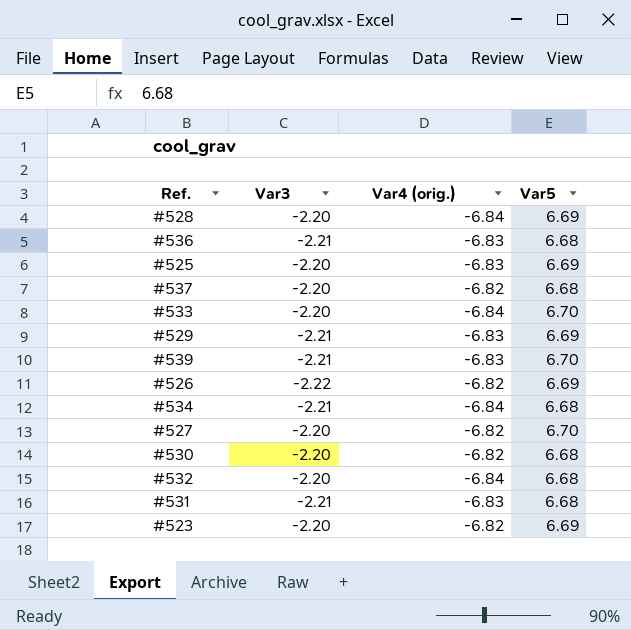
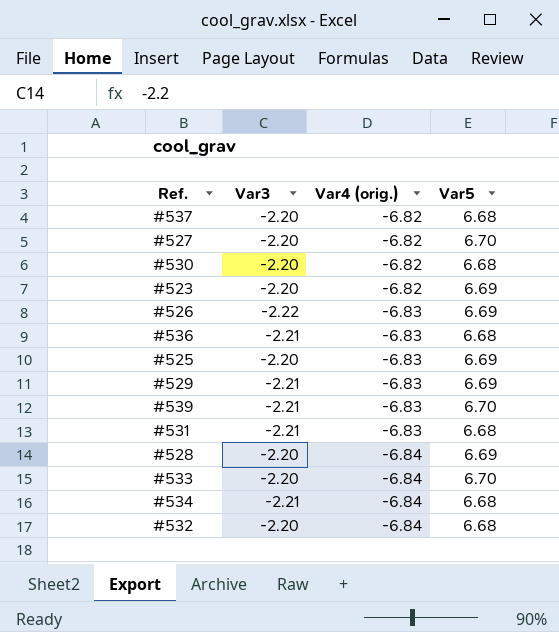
row order: none -> Var4 (orig.) descending
#526 | Var4 (orig.): -6.82 -> -6.83

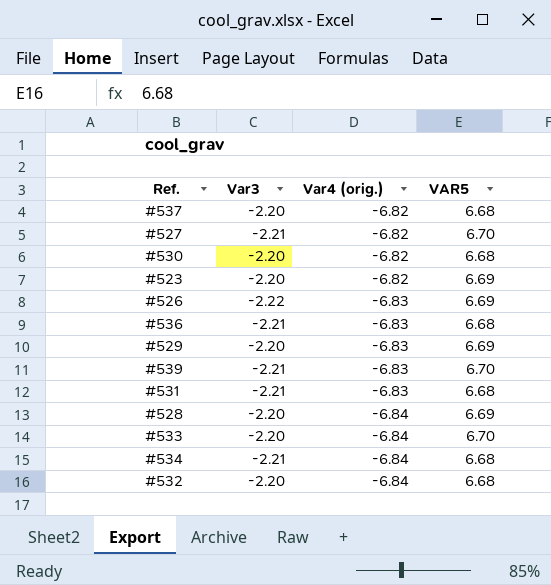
column name: Var5 -> VAR5
row #525: -2.20 | -6.83 | 6.69 -> none
#527 | Var3: -2.20 -> -2.21
#529 | Var3: -2.21 -> -2.20

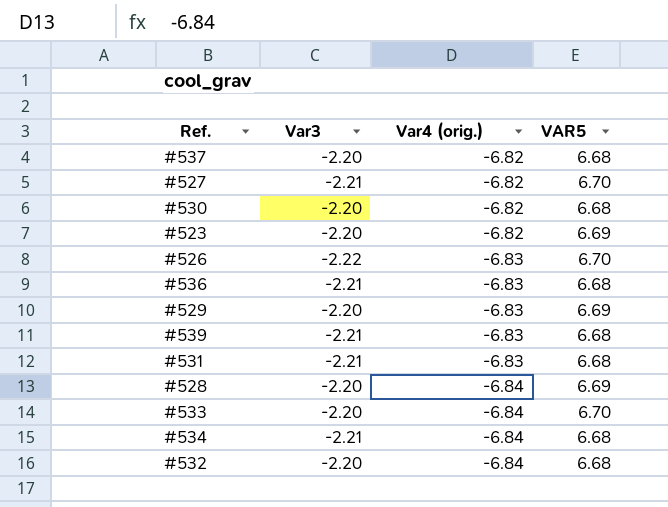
#526 | VAR5: 6.69 -> 6.70
#539 | VAR5: 6.70 -> 6.68

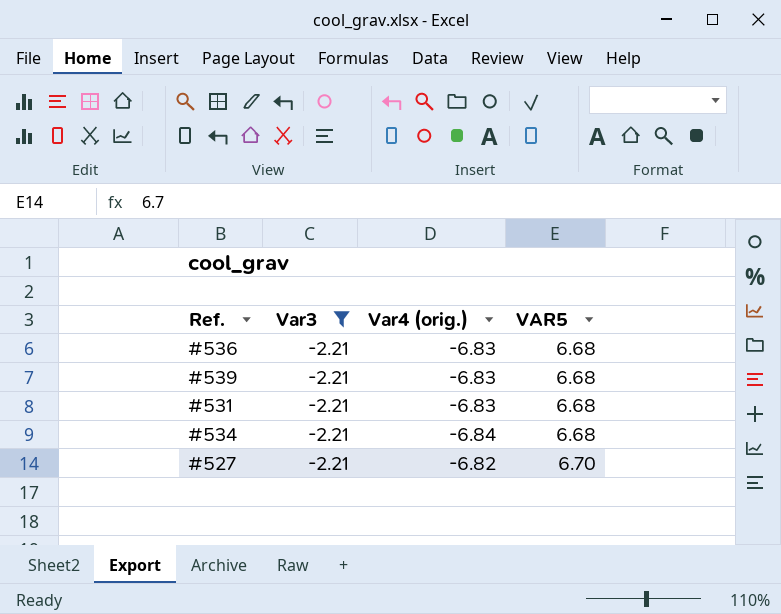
filter: none -> Var3 = -2.21
row order: Var4 (orig.) descending -> VAR5 ascending

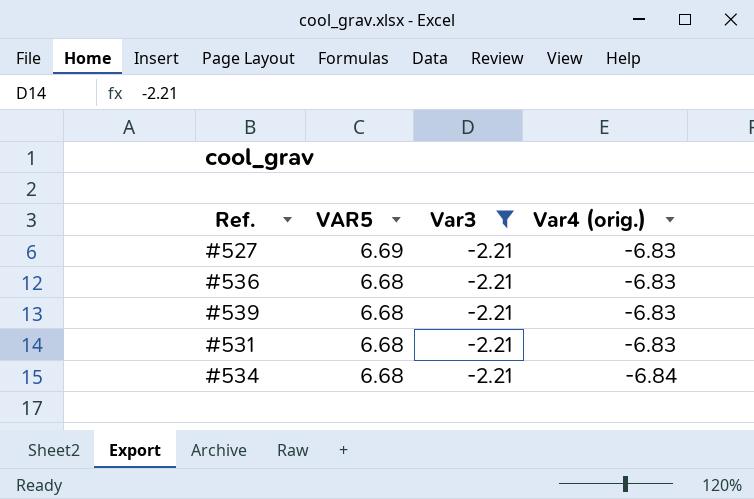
row order: VAR5 ascending -> VAR5 descending
column VAR5 | position: 4 -> 2
#527 | VAR5: 6.70 -> 6.69
#527 | Var4 (orig.): -6.82 -> -6.83

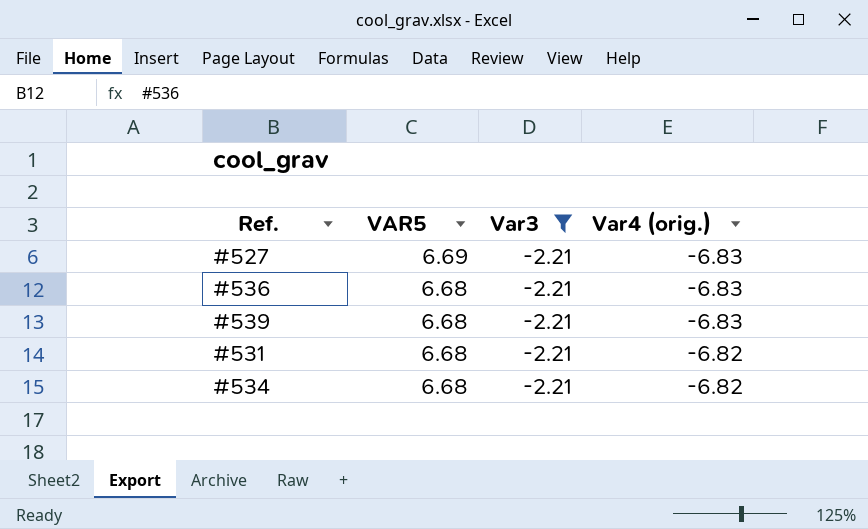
#531 | Var4 (orig.): -6.83 -> -6.82
#534 | Var4 (orig.): -6.84 -> -6.82

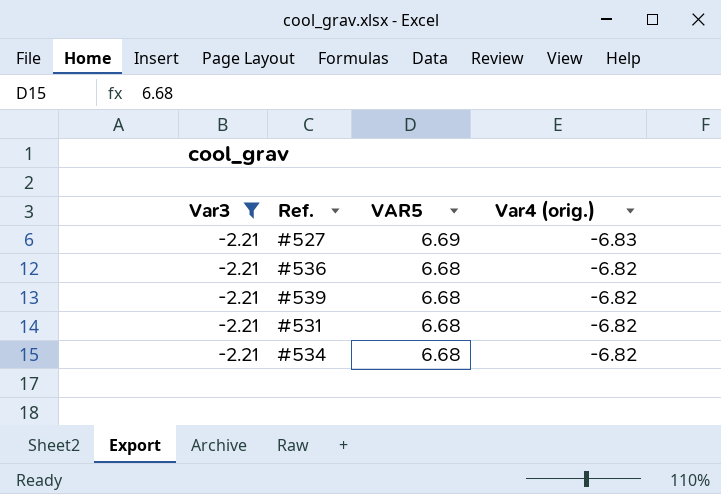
column Var3 | position: 3 -> 1
#536 | Var4 (orig.): -6.83 -> -6.82
#539 | Var4 (orig.): -6.83 -> -6.82

